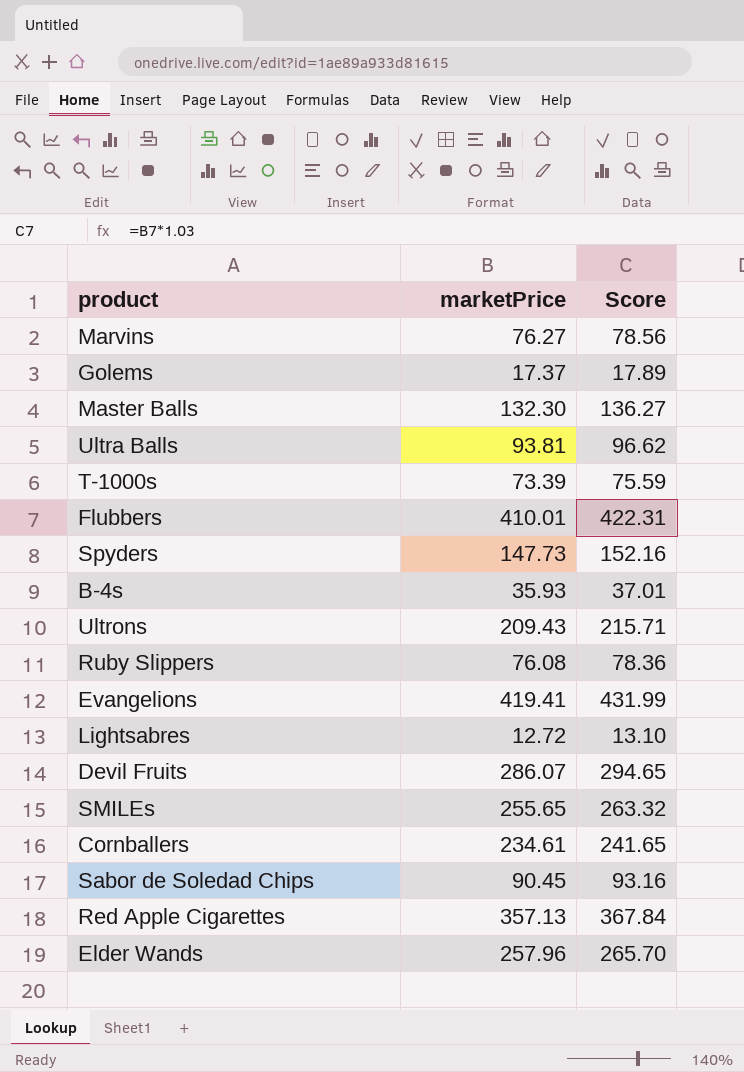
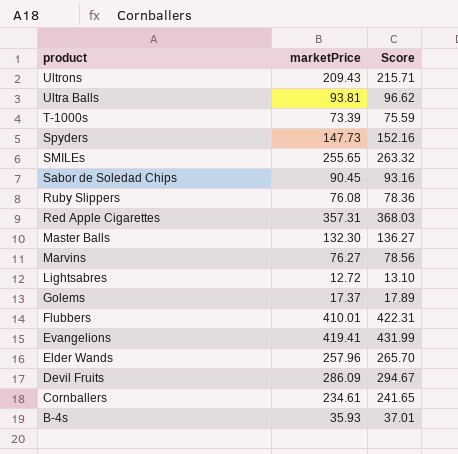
row order: none -> product descending
Red Apple Cigarettes | marketPrice: 357.13 -> 357.31
Red Apple Cigarettes | Score: 367.84 -> 368.03
Devil Fruits | marketPrice: 286.07 -> 286.09
Devil Fruits | Score: 294.65 -> 294.67

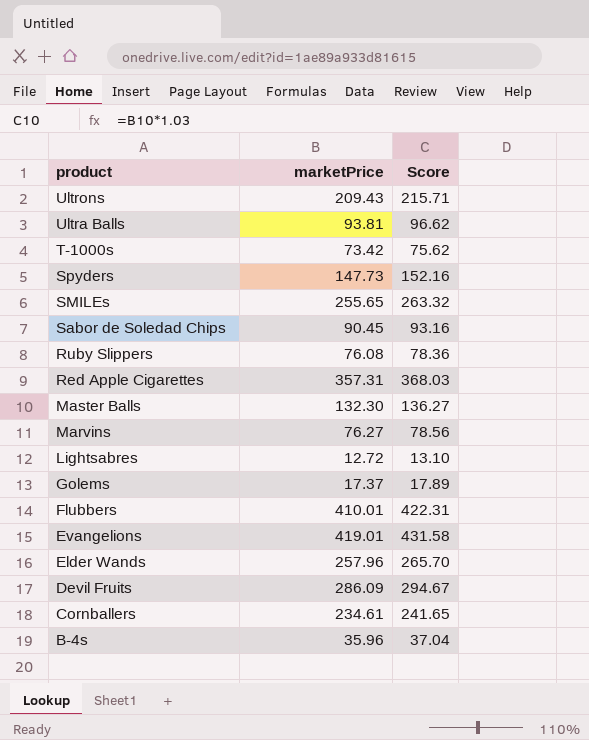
T-1000s | marketPrice: 73.39 -> 73.42
T-1000s | Score: 75.59 -> 75.62
Evangelions | marketPrice: 419.41 -> 419.01
Evangelions | Score: 431.99 -> 431.58
B-4s | marketPrice: 35.93 -> 35.96
B-4s | Score: 37.01 -> 37.04

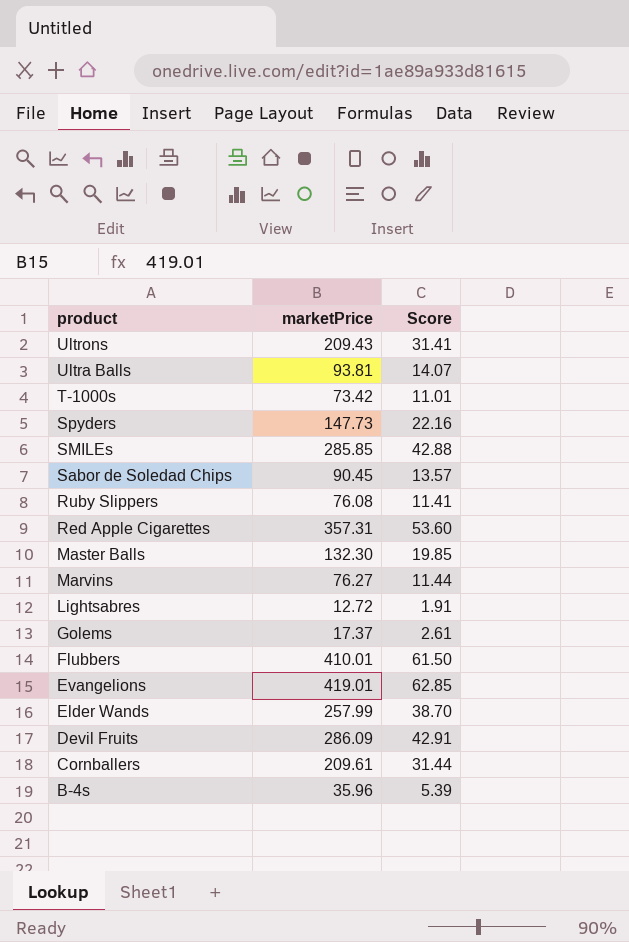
column Score | formula: [marketPrice] * 1.03 -> [marketPrice] * 0.15
SMILEs | marketPrice: 255.65 -> 285.85
Elder Wands | marketPrice: 257.96 -> 257.99
Cornballers | marketPrice: 234.61 -> 209.61

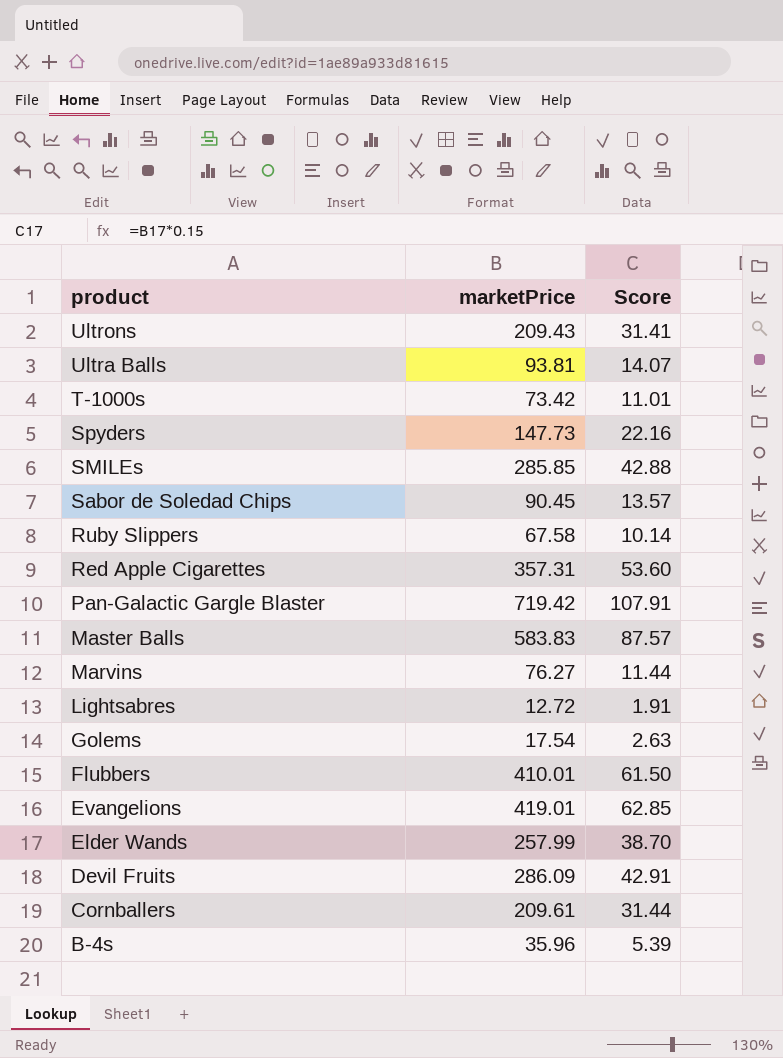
Ruby Slippers | marketPrice: 76.08 -> 67.58
Ruby Slippers | Score: 11.41 -> 10.14
row Pan-Galactic Gargle Blaster: none -> 719.42 | 107.91
Master Balls | marketPrice: 132.30 -> 583.83
Master Balls | Score: 19.85 -> 87.57
Golems | marketPrice: 17.37 -> 17.54
Golems | Score: 2.61 -> 2.63

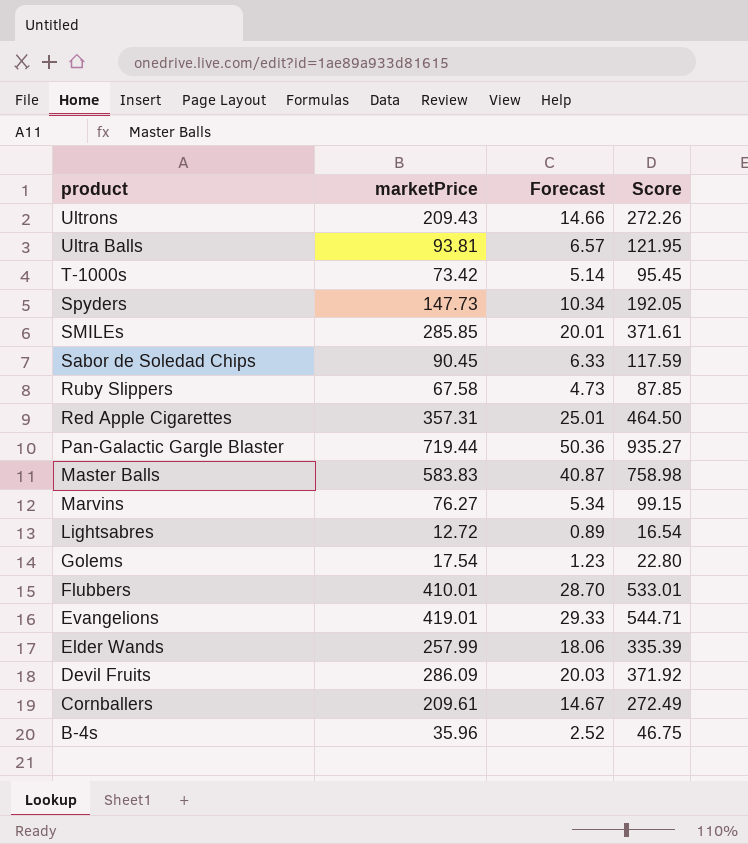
column Forecast | formula: none -> [marketPrice] * 0.07
column Score | formula: [marketPrice] * 0.15 -> [marketPrice] * 1.3
Pan-Galactic Gargle Blaster | marketPrice: 719.42 -> 719.44

